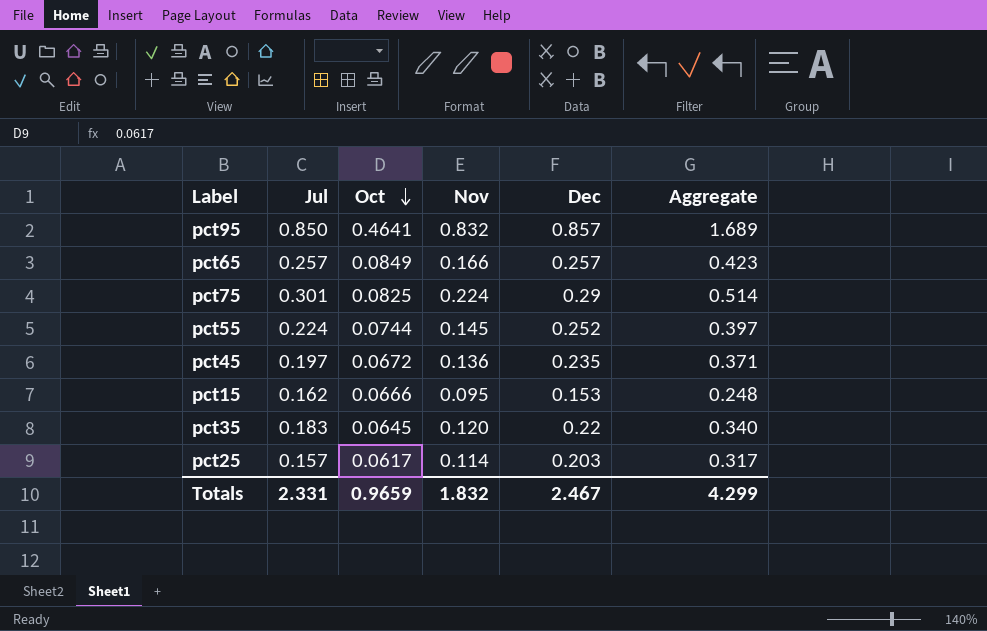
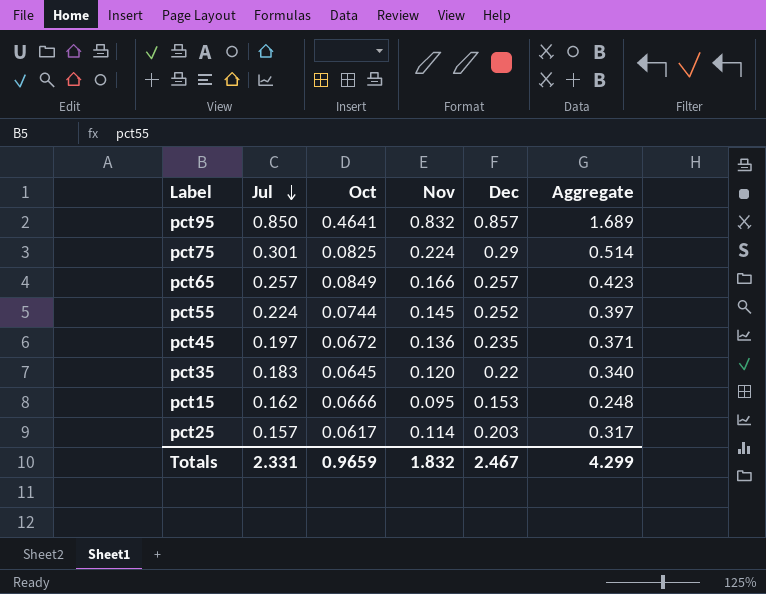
row order: Oct descending -> Jul descending

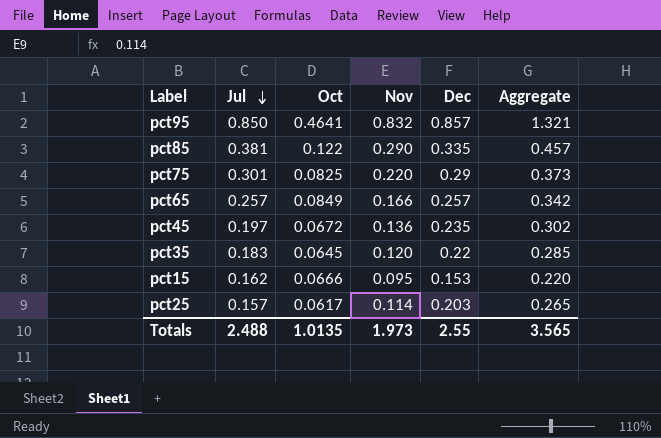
column Aggregate | formula: [Nov] + [Dec] -> [Oct] + [Dec]
row pct55: 0.224 | 0.0744 | 0.145 | 0.252 | 0.397 -> none
row pct85: none -> 0.381 | 0.122 | 0.290 | 0.335 | 0.457
pct75 | Nov: 0.224 -> 0.220
Totals | Jul: 2.331 -> 2.488
Totals | Oct: 0.9659 -> 1.0135
Totals | Nov: 1.832 -> 1.973
Totals | Dec: 2.467 -> 2.55
Totals | Aggregate: 4.299 -> 3.565

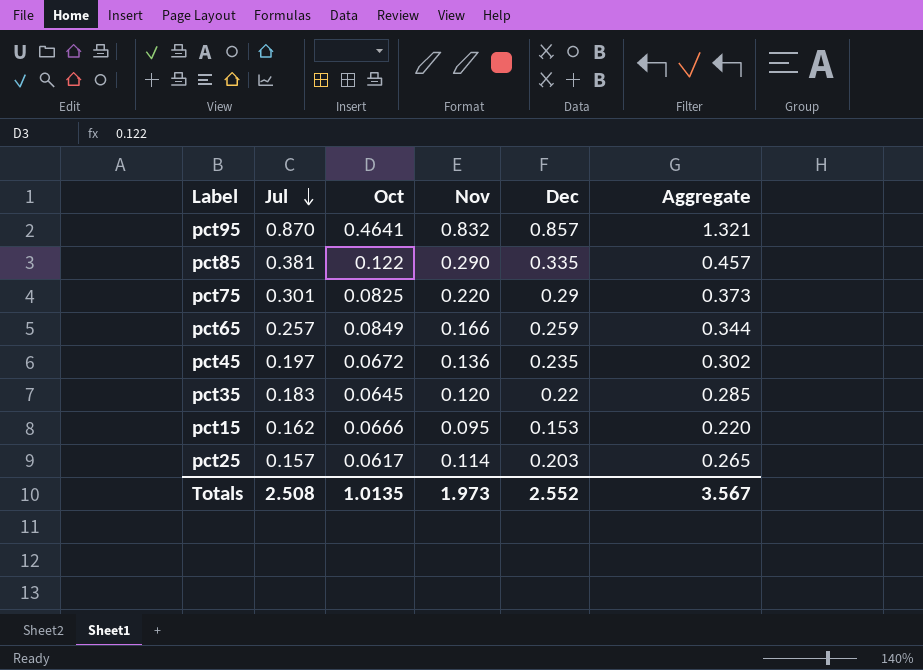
pct95 | Jul: 0.850 -> 0.870
pct65 | Dec: 0.257 -> 0.259
pct65 | Aggregate: 0.342 -> 0.344
Totals | Jul: 2.488 -> 2.508
Totals | Dec: 2.55 -> 2.552
Totals | Aggregate: 3.565 -> 3.567

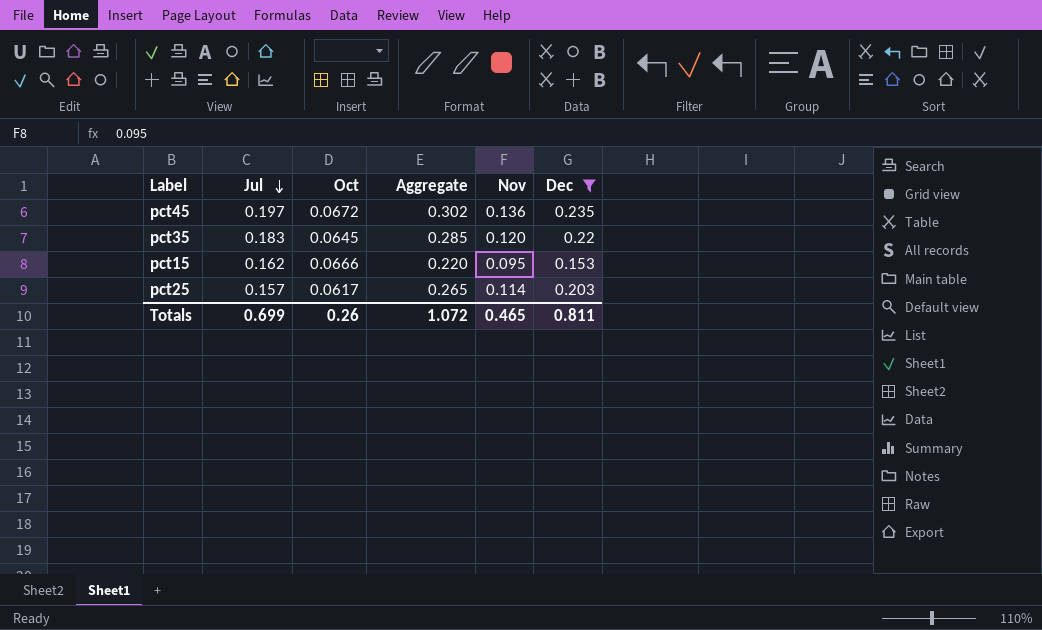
filter: none -> Dec <= 0.235
column Aggregate | position: 6 -> 4
Totals | Jul: 2.508 -> 0.699
Totals | Oct: 1.0135 -> 0.26
Totals | Aggregate: 3.567 -> 1.072
Totals | Nov: 1.973 -> 0.465
Totals | Dec: 2.552 -> 0.811

